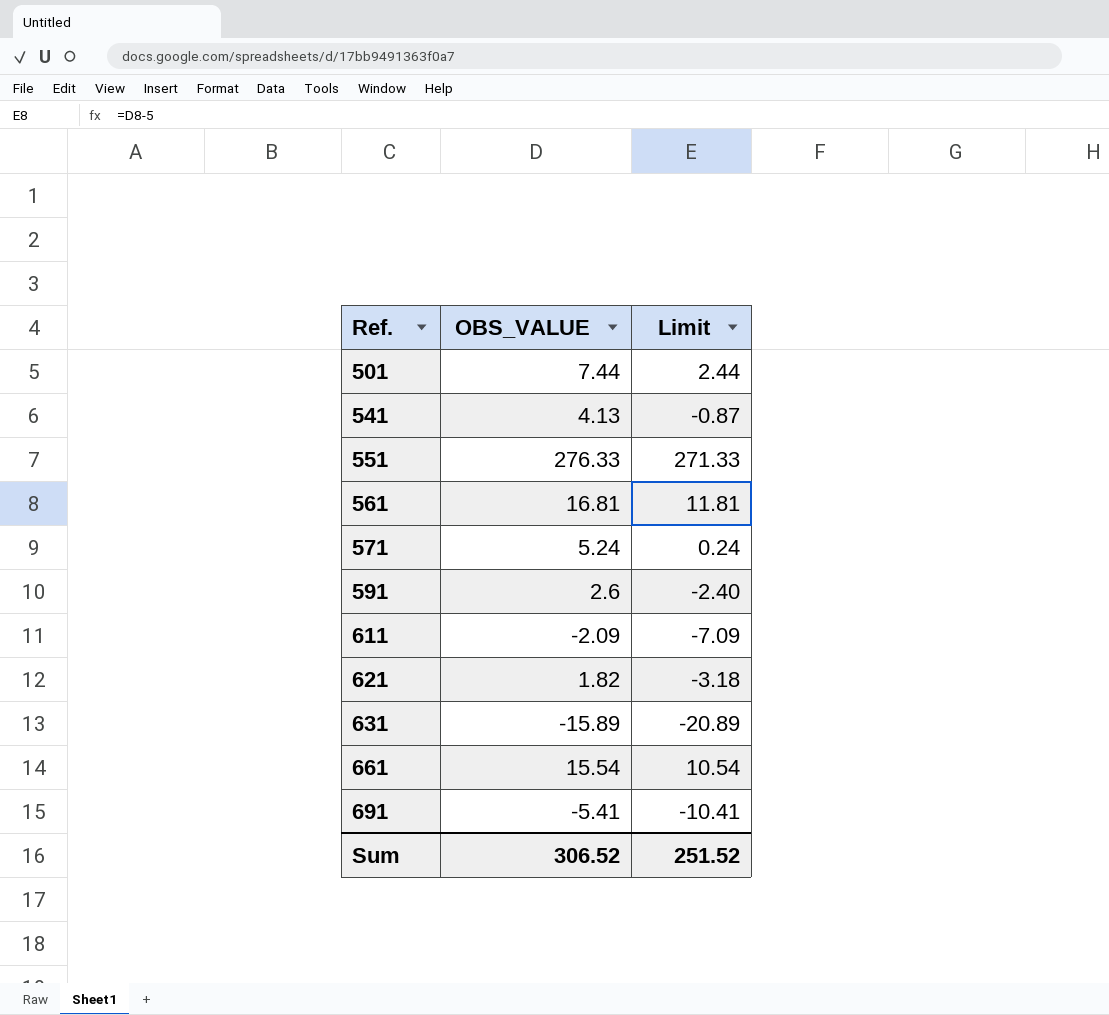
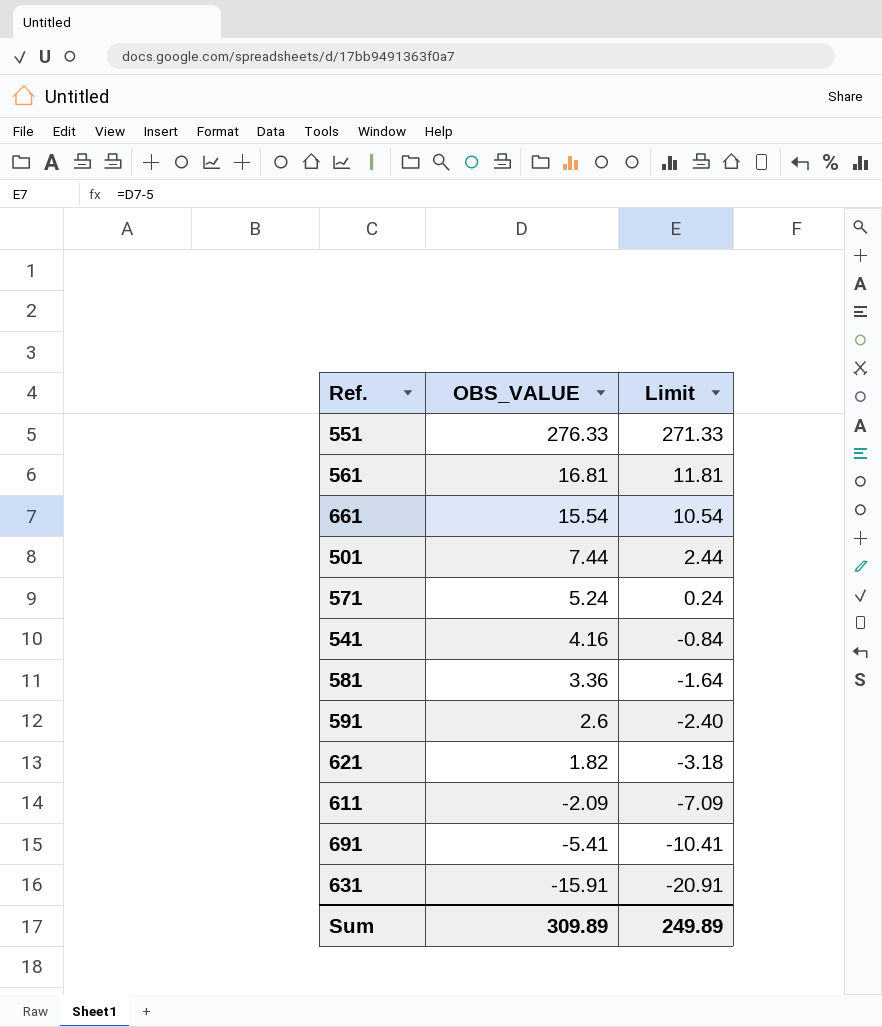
row order: Ref. ascending -> OBS_VALUE descending
541 | OBS_VALUE: 4.13 -> 4.16
541 | Limit: -0.87 -> -0.84
row 581: none -> 3.36 | -1.64
631 | OBS_VALUE: -15.89 -> -15.91
631 | Limit: -20.89 -> -20.91
Sum | OBS_VALUE: 306.52 -> 309.89
Sum | Limit: 251.52 -> 249.89

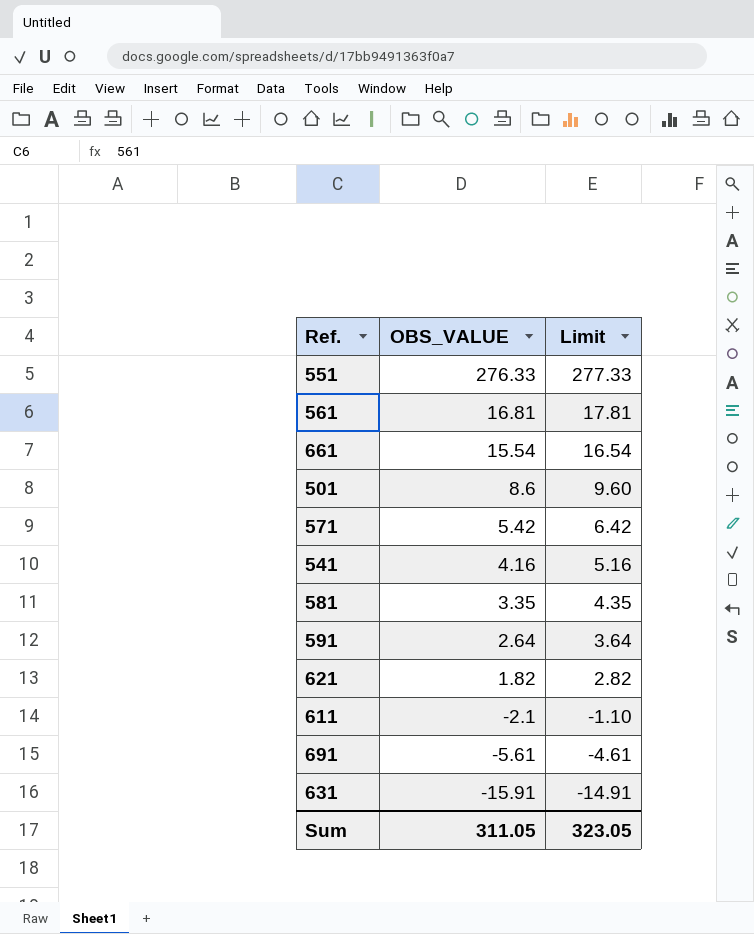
column Limit | formula: [OBS_VALUE] - 5 -> [OBS_VALUE] + 1
501 | OBS_VALUE: 7.44 -> 8.6
571 | OBS_VALUE: 5.24 -> 5.42
581 | OBS_VALUE: 3.36 -> 3.35
591 | OBS_VALUE: 2.6 -> 2.64
611 | OBS_VALUE: -2.09 -> -2.1
691 | OBS_VALUE: -5.41 -> -5.61
Sum | OBS_VALUE: 309.89 -> 311.05
Sum | Limit: 249.89 -> 323.05

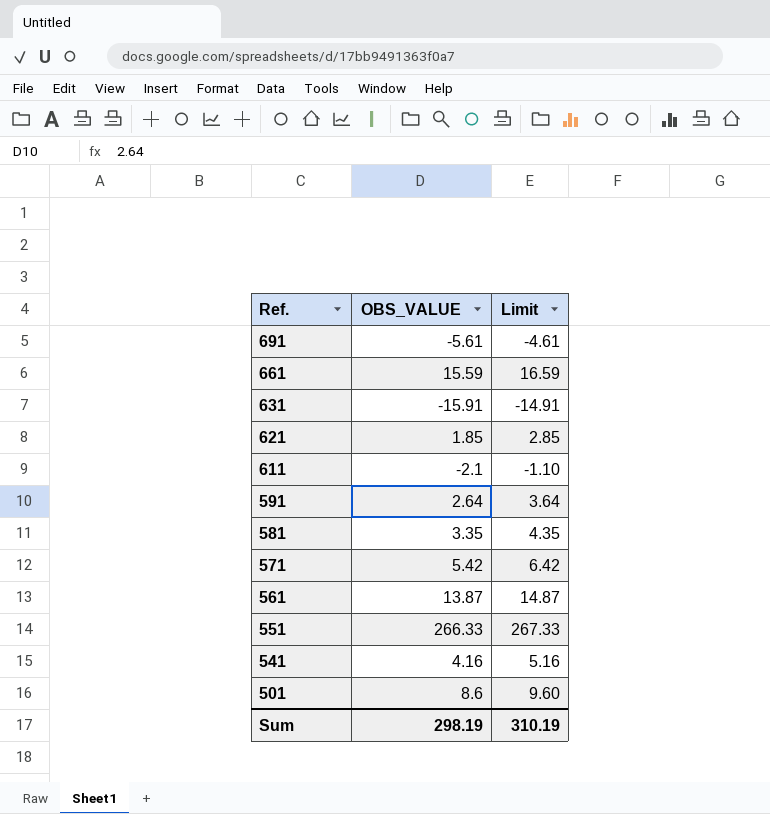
row order: OBS_VALUE descending -> Ref. descending
661 | OBS_VALUE: 15.54 -> 15.59
661 | Limit: 16.54 -> 16.59
621 | OBS_VALUE: 1.82 -> 1.85
621 | Limit: 2.82 -> 2.85
561 | OBS_VALUE: 16.81 -> 13.87
561 | Limit: 17.81 -> 14.87
551 | OBS_VALUE: 276.33 -> 266.33
551 | Limit: 277.33 -> 267.33
Sum | OBS_VALUE: 311.05 -> 298.19
Sum | Limit: 323.05 -> 310.19

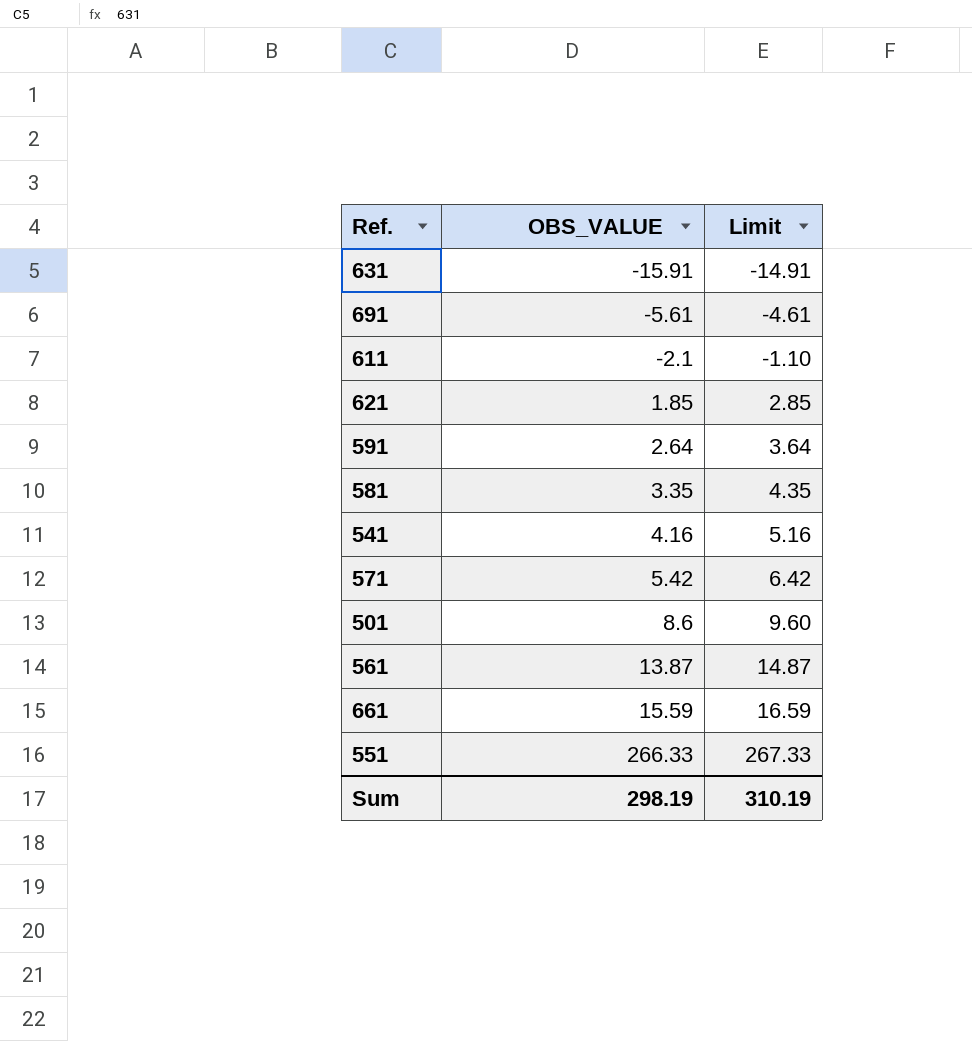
row order: Ref. descending -> OBS_VALUE ascending

